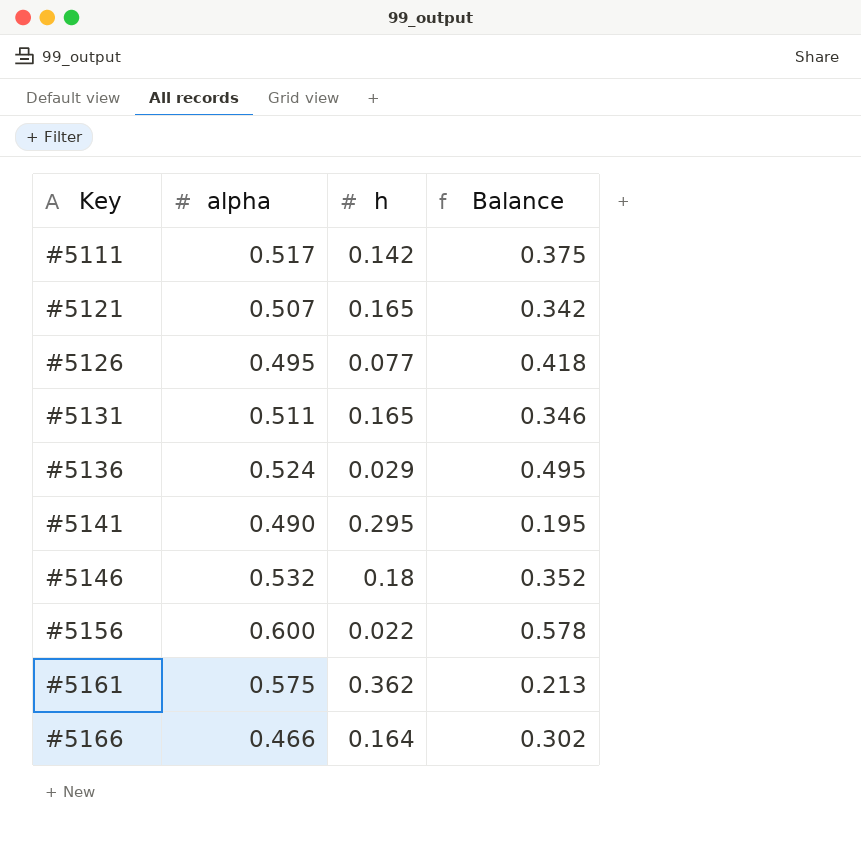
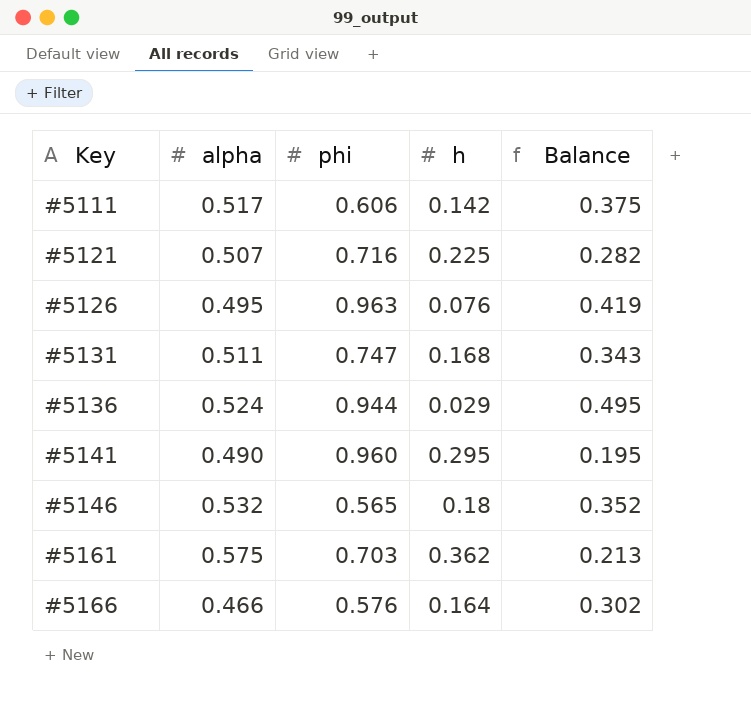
column phi | position: none -> 3
row #5156: 0.600 | 0.022 | 0.578 -> none
#5121 | h: 0.165 -> 0.225
#5121 | Balance: 0.342 -> 0.282
#5126 | h: 0.077 -> 0.076
#5126 | Balance: 0.418 -> 0.419
#5131 | h: 0.165 -> 0.168
#5131 | Balance: 0.346 -> 0.343

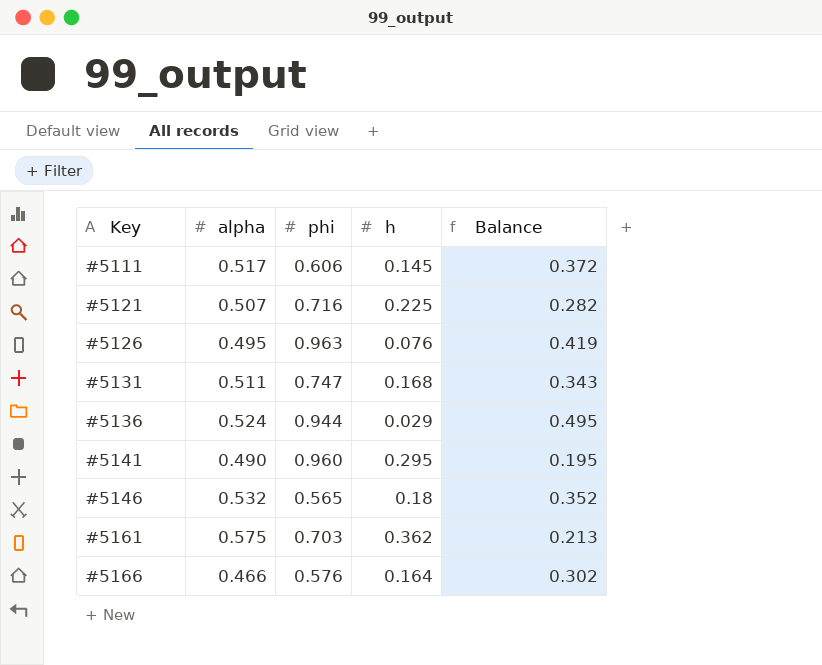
#5111 | h: 0.142 -> 0.145
#5111 | Balance: 0.375 -> 0.372

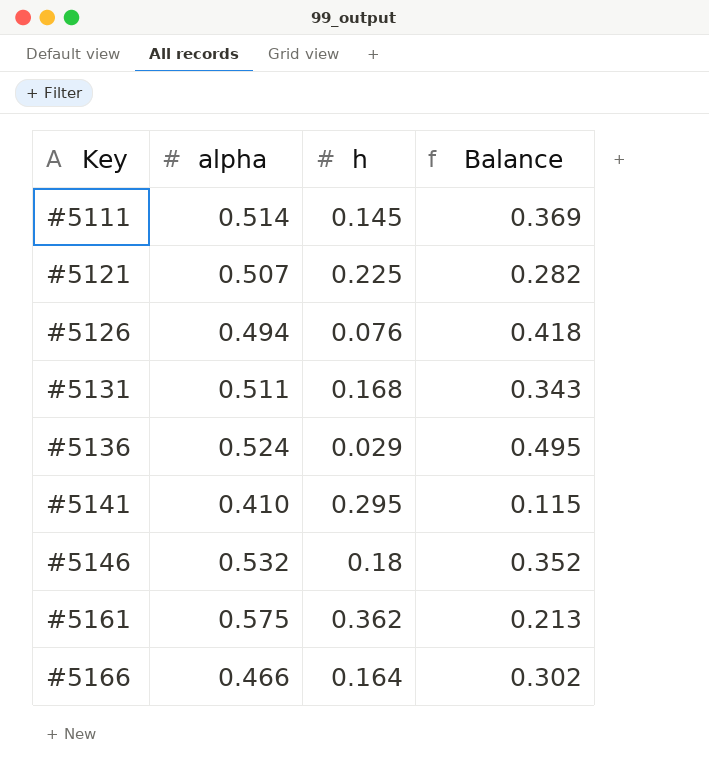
column phi | position: 3 -> none
#5111 | alpha: 0.517 -> 0.514
#5111 | Balance: 0.372 -> 0.369
#5126 | alpha: 0.495 -> 0.494
#5126 | Balance: 0.419 -> 0.418
#5141 | alpha: 0.490 -> 0.410
#5141 | Balance: 0.195 -> 0.115

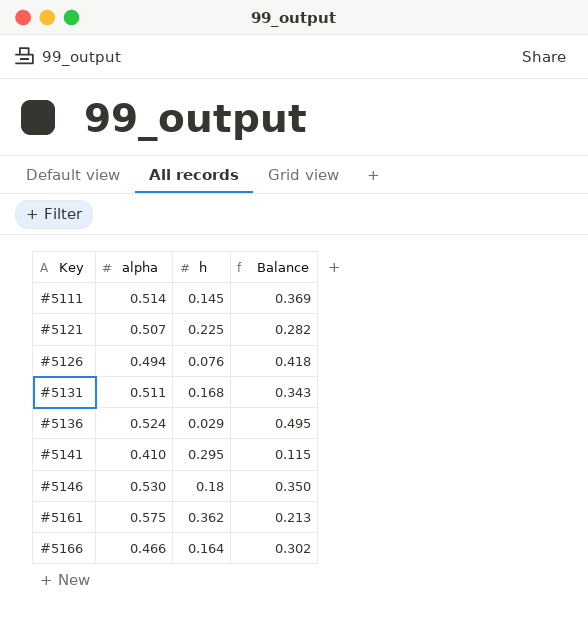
#5146 | alpha: 0.532 -> 0.530
#5146 | Balance: 0.352 -> 0.350

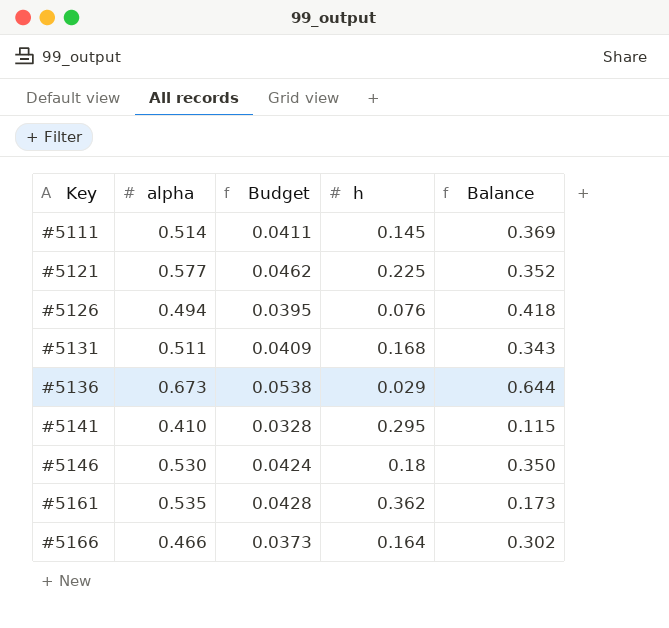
column Budget | formula: none -> [alpha] * 0.08
#5121 | alpha: 0.507 -> 0.577
#5121 | Balance: 0.282 -> 0.352
#5136 | alpha: 0.524 -> 0.673
#5136 | Balance: 0.495 -> 0.644
#5161 | alpha: 0.575 -> 0.535
#5161 | Balance: 0.213 -> 0.173

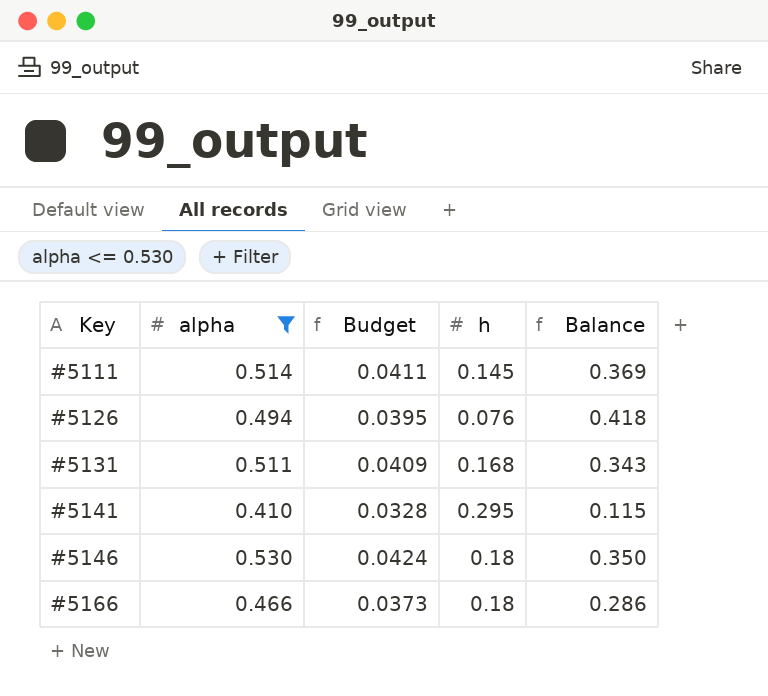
filter: none -> alpha <= 0.530
#5166 | h: 0.164 -> 0.18
#5166 | Balance: 0.302 -> 0.286

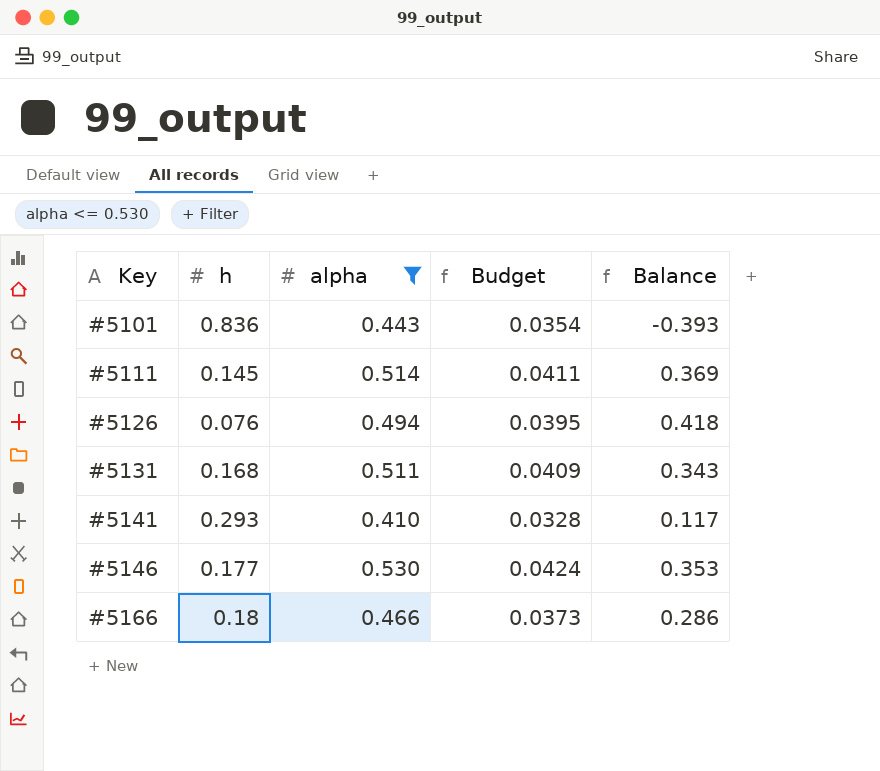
column h | position: 4 -> 2
row #5101: none -> 0.836 | 0.443 | 0.0354 | -0.393
#5141 | h: 0.295 -> 0.293
#5141 | Balance: 0.115 -> 0.117
#5146 | h: 0.18 -> 0.177
#5146 | Balance: 0.350 -> 0.353

